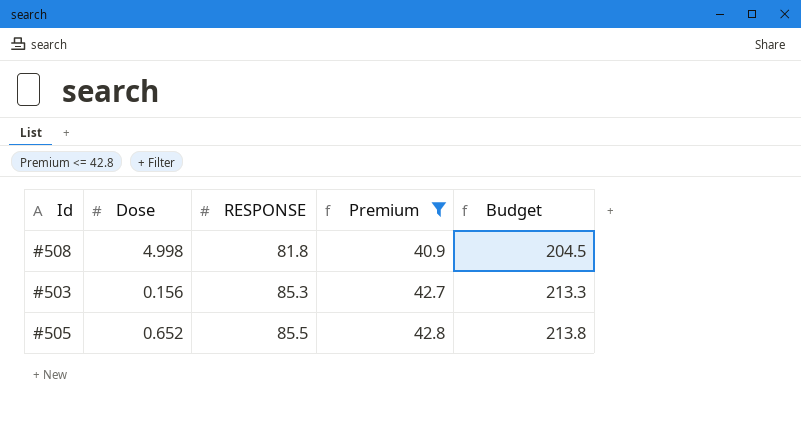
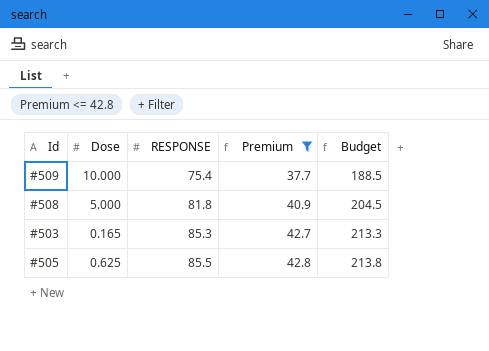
row #509: none -> 10.000 | 75.4 | 37.7 | 188.5
#508 | Dose: 4.998 -> 5.000
#503 | Dose: 0.156 -> 0.165
#505 | Dose: 0.652 -> 0.625

